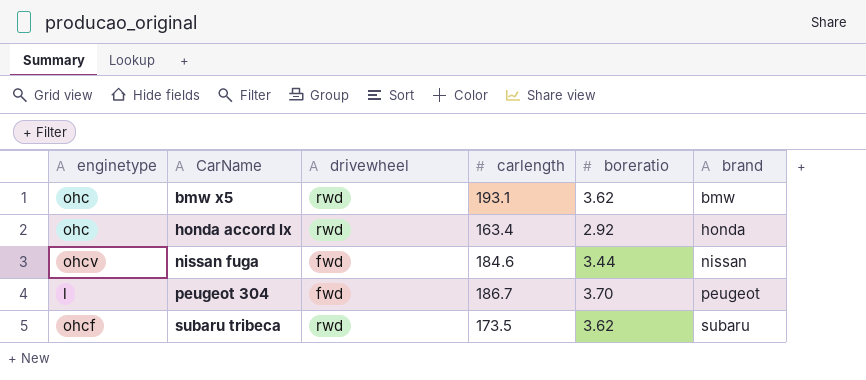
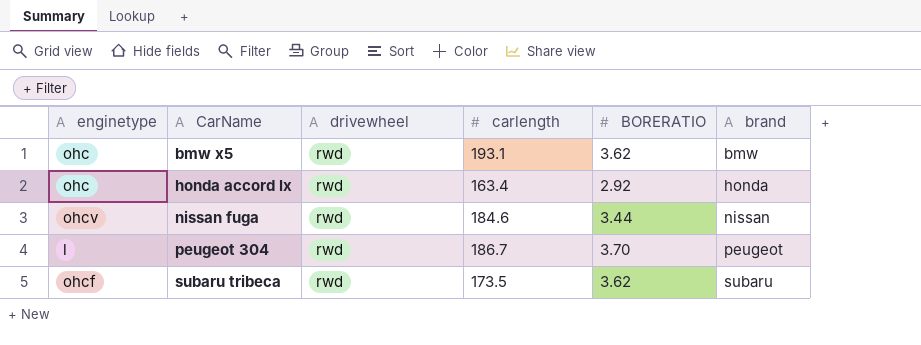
column name: boreratio -> BORERATIO
nissan fuga | drivewheel: fwd -> rwd
peugeot 304 | drivewheel: fwd -> rwd

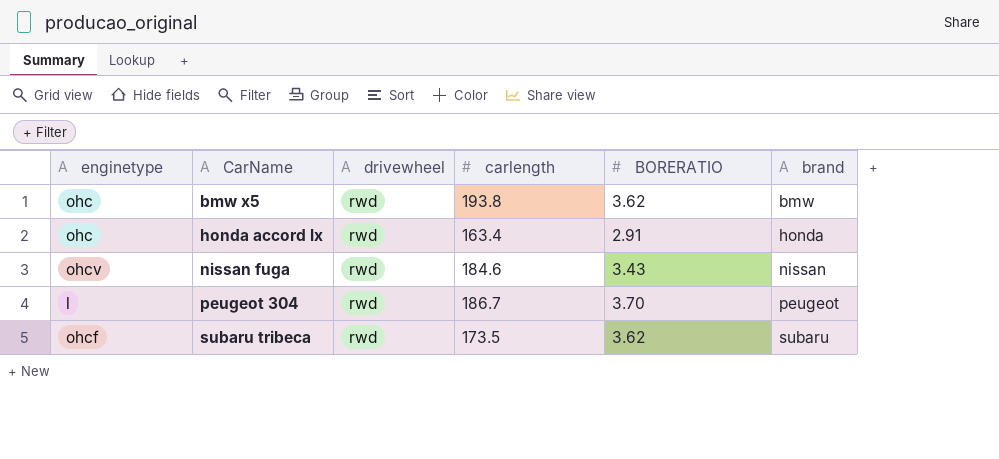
bmw x5 | carlength: 193.1 -> 193.8
honda accord lx | BORERATIO: 2.92 -> 2.91
nissan fuga | BORERATIO: 3.44 -> 3.43

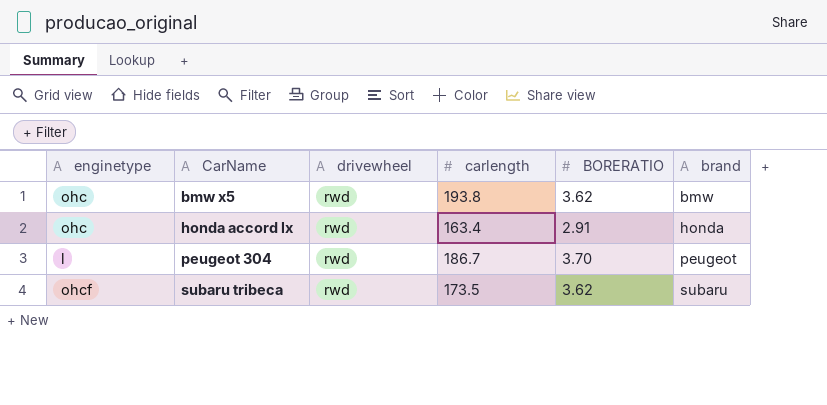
row nissan fuga: ohcv | rwd | 184.6 | 3.43 | nissan -> none

